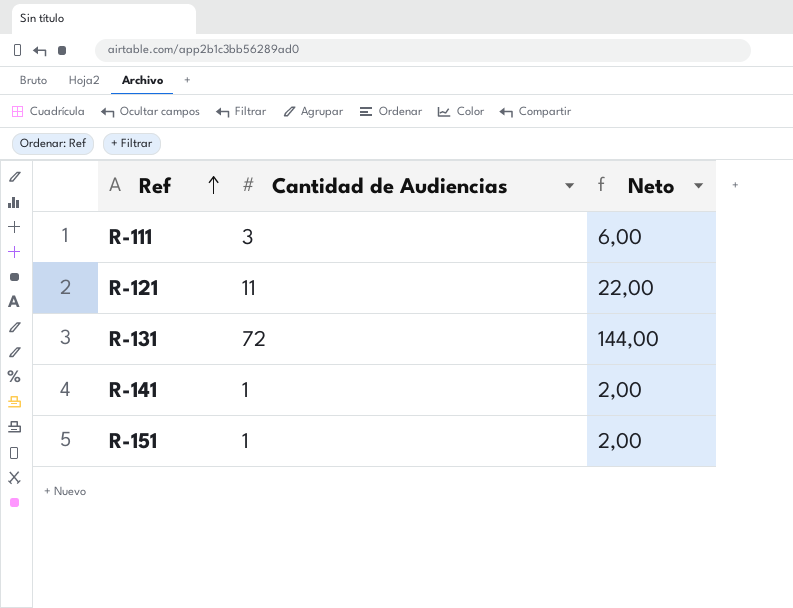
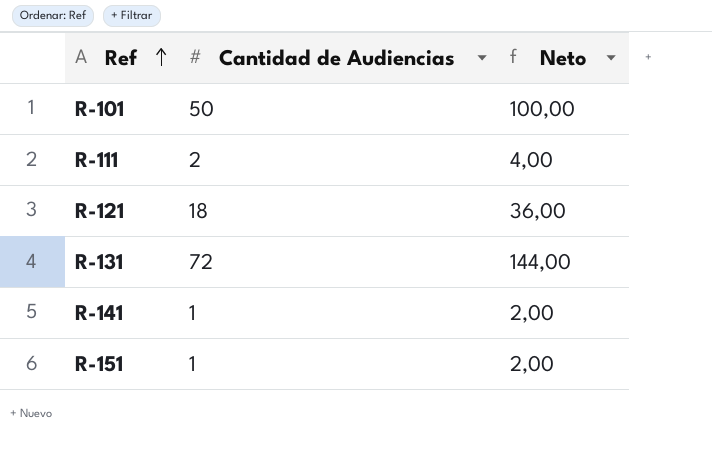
row R-101: none -> 50 | 100,00
R-111 | Cantidad de Audiencias: 3 -> 2
R-111 | Neto: 6,00 -> 4,00
R-121 | Cantidad de Audiencias: 11 -> 18
R-121 | Neto: 22,00 -> 36,00

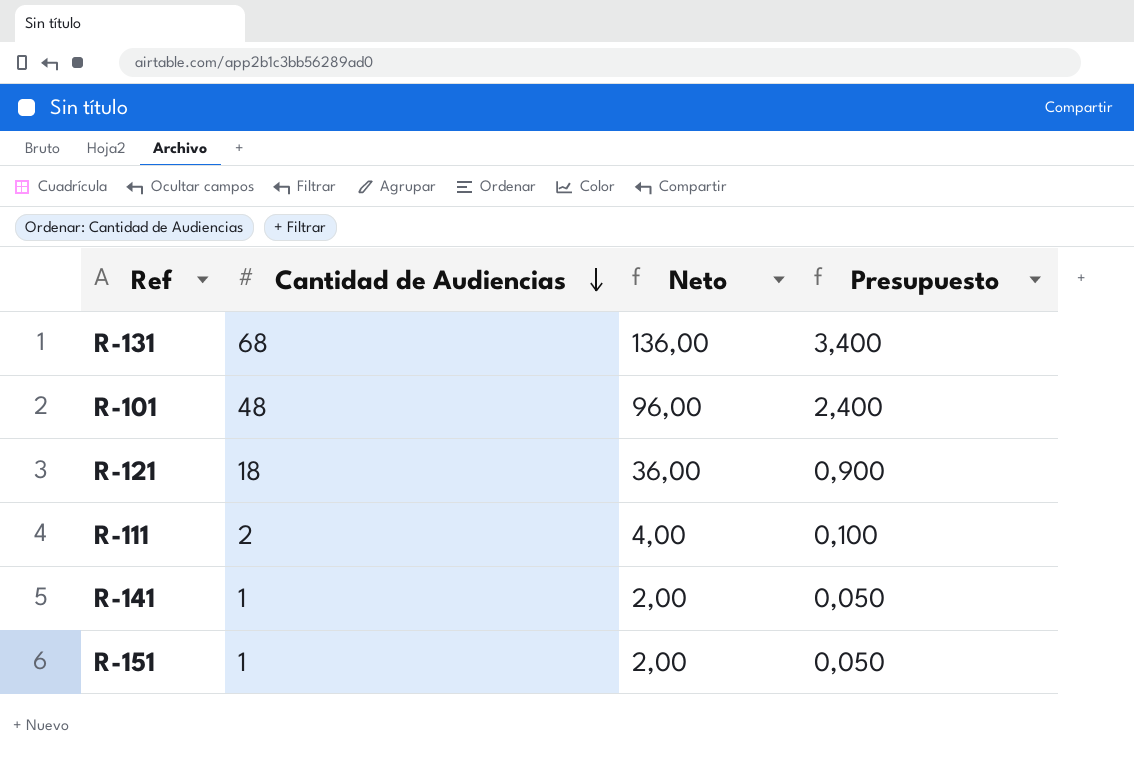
row order: Ref ascending -> Cantidad de Audiencias descending
column Presupuesto | formula: none -> [Cantidad de Audiencias] * 0,05
R-131 | Cantidad de Audiencias: 72 -> 68
R-131 | Neto: 144,00 -> 136,00
R-101 | Cantidad de Audiencias: 50 -> 48
R-101 | Neto: 100,00 -> 96,00

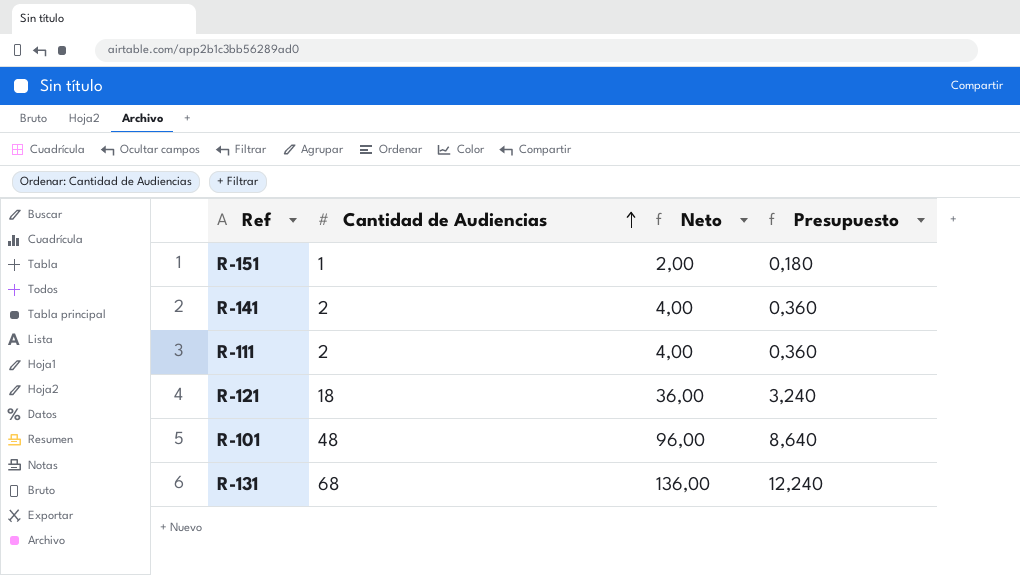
row order: Cantidad de Audiencias descending -> Cantidad de Audiencias ascending
column Presupuesto | formula: [Cantidad de Audiencias] * 0,05 -> [Cantidad de Audiencias] * 0,18
R-141 | Cantidad de Audiencias: 1 -> 2
R-141 | Neto: 2,00 -> 4,00

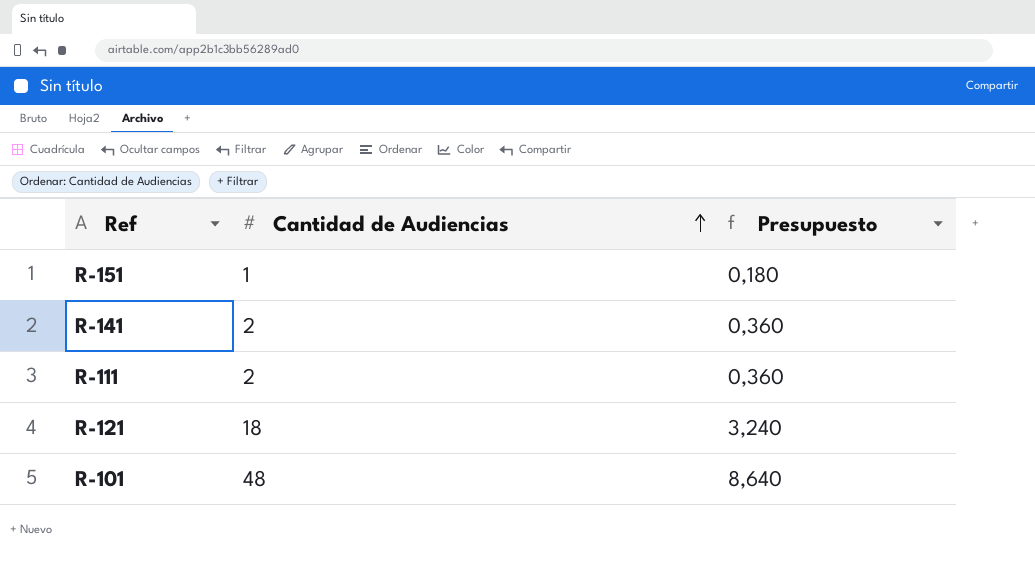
column Neto | formula: [Cantidad de Audiencias] * 2 -> none
row R-131: 68 | 136,00 | 12,240 -> none

